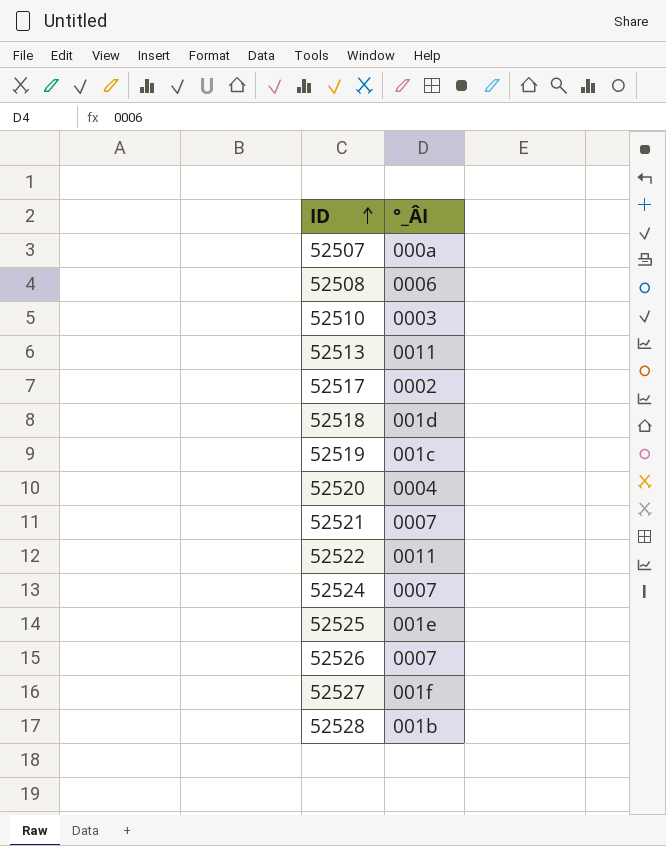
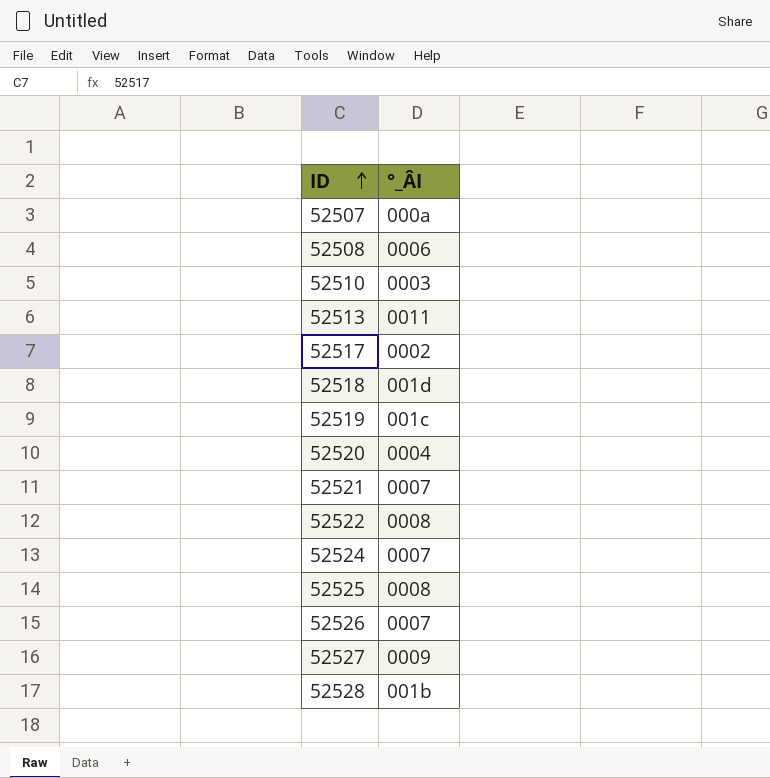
52522 | °_ÂI: 0011 -> 0008
52525 | °_ÂI: 001e -> 0008
52527 | °_ÂI: 001f -> 0009

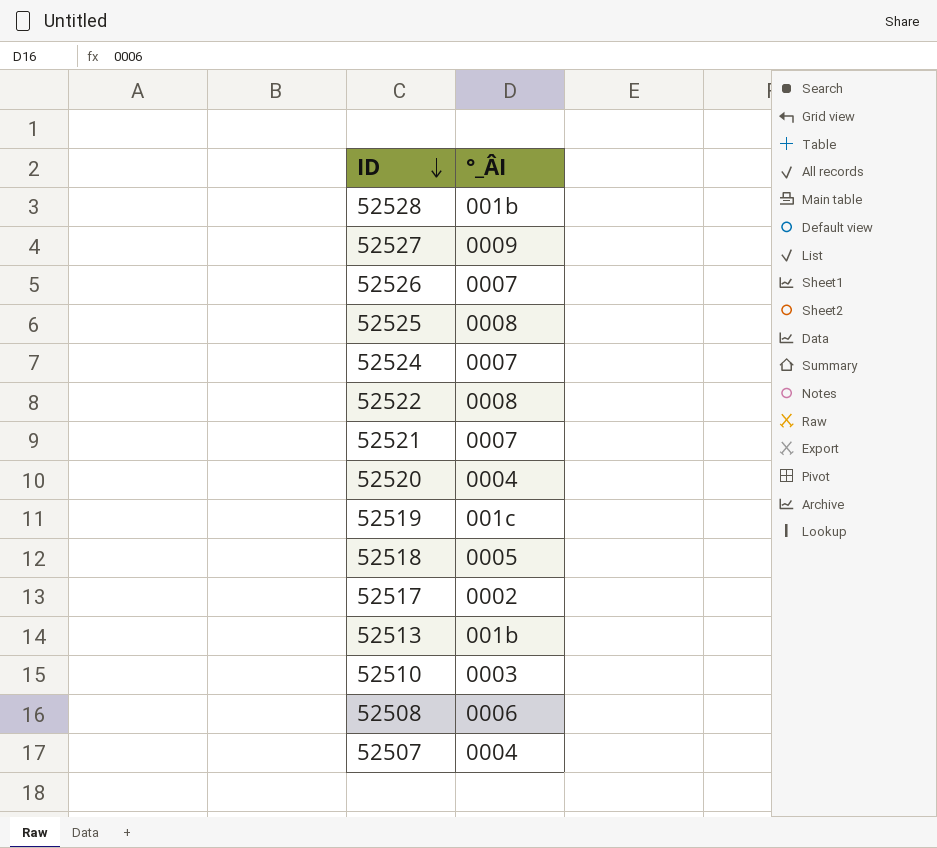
row order: ID ascending -> ID descending
52518 | °_ÂI: 001d -> 0005
52513 | °_ÂI: 0011 -> 001b
52507 | °_ÂI: 000a -> 0004

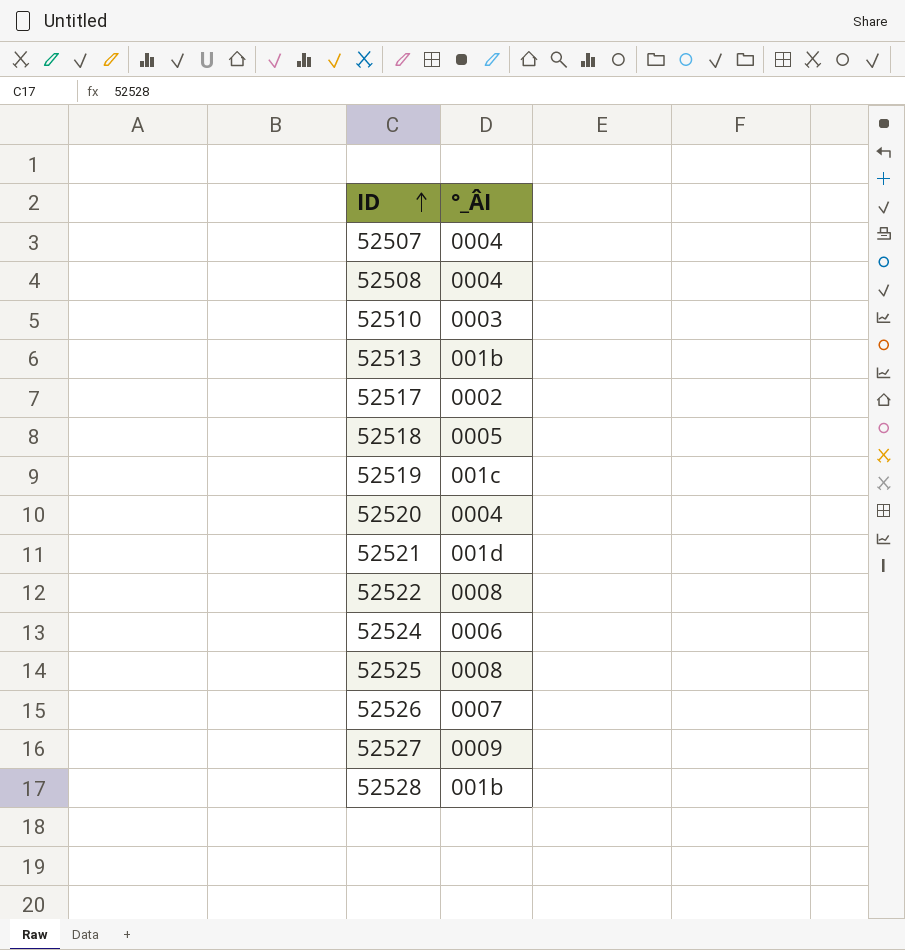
row order: ID descending -> ID ascending
52508 | °_ÂI: 0006 -> 0004
52521 | °_ÂI: 0007 -> 001d
52524 | °_ÂI: 0007 -> 0006

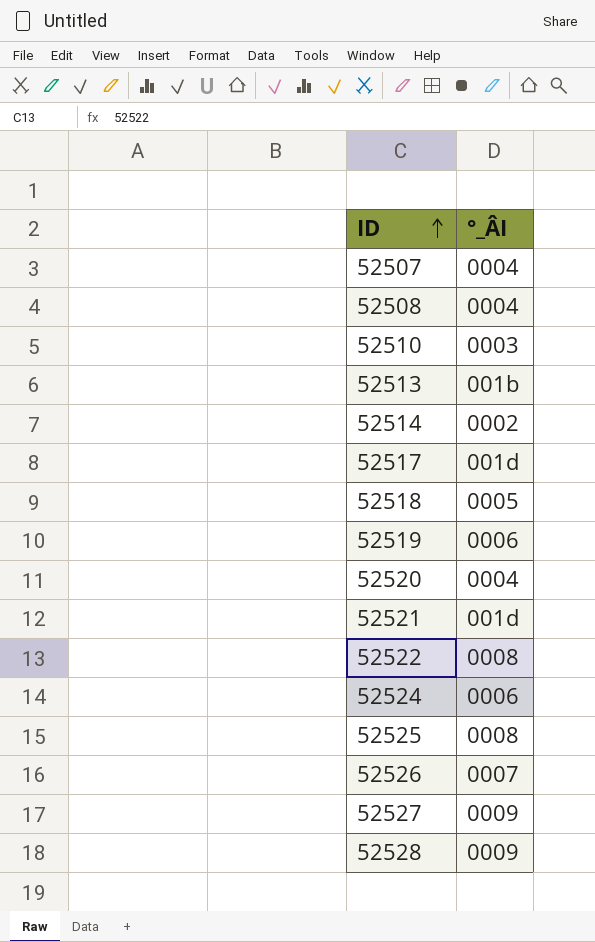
row 52514: none -> 0002
52517 | °_ÂI: 0002 -> 001d
52519 | °_ÂI: 001c -> 0006
52528 | °_ÂI: 001b -> 0009

